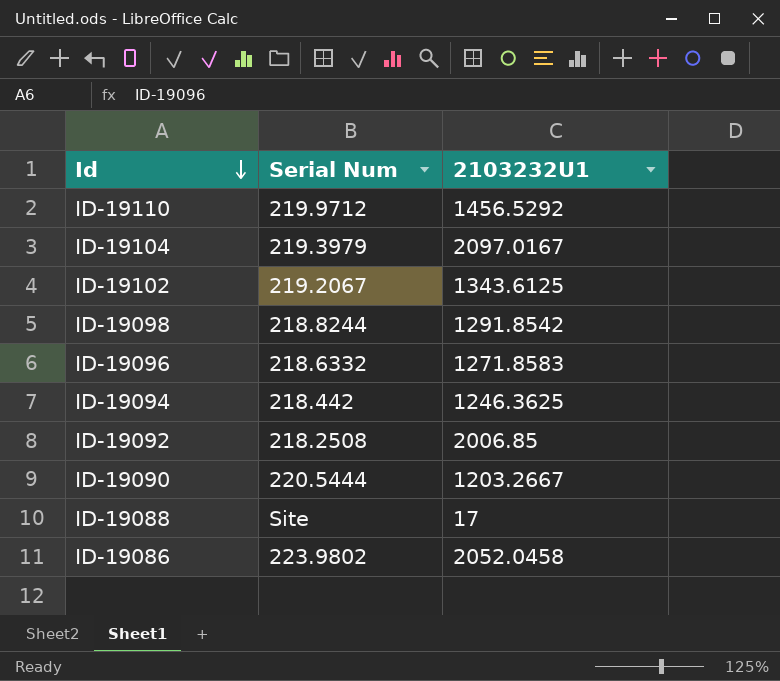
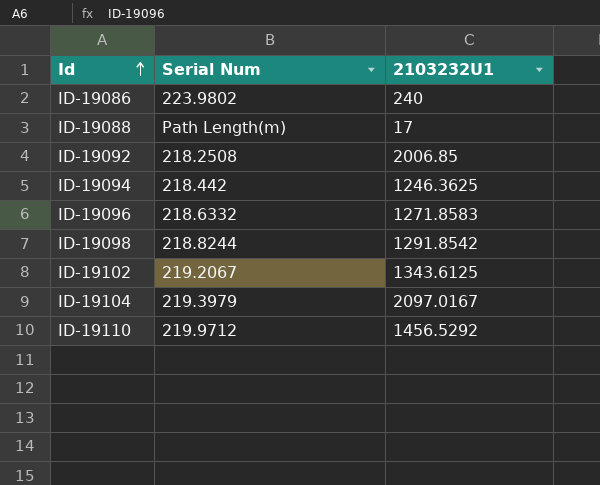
row order: Id descending -> Id ascending
row ID-19090: 220.5444 | 1203.2667 -> none
ID-19086 | 2103232U1: 2052.0458 -> 240
ID-19088 | Serial Num: Site -> Path Length(m)

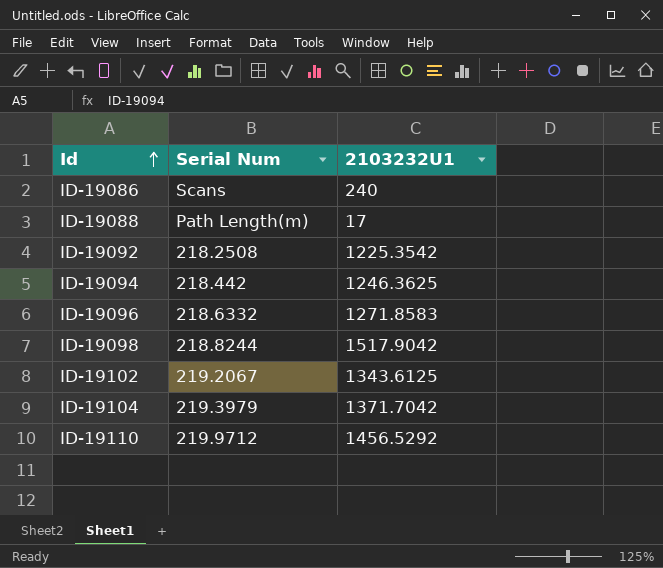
ID-19086 | Serial Num: 223.9802 -> Scans
ID-19092 | 2103232U1: 2006.85 -> 1225.3542
ID-19098 | 2103232U1: 1291.8542 -> 1517.9042
ID-19104 | 2103232U1: 2097.0167 -> 1371.7042

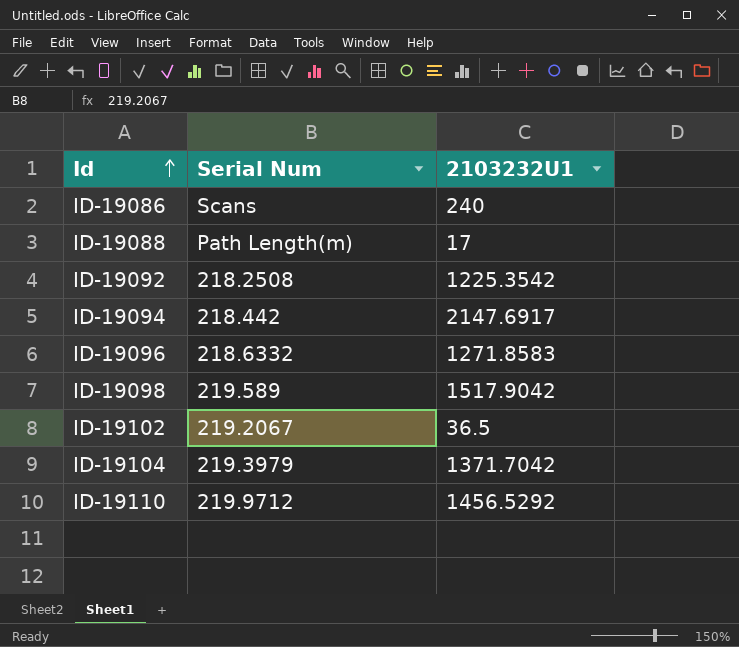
ID-19094 | 2103232U1: 1246.3625 -> 2147.6917
ID-19098 | Serial Num: 218.8244 -> 219.589
ID-19102 | 2103232U1: 1343.6125 -> 36.5

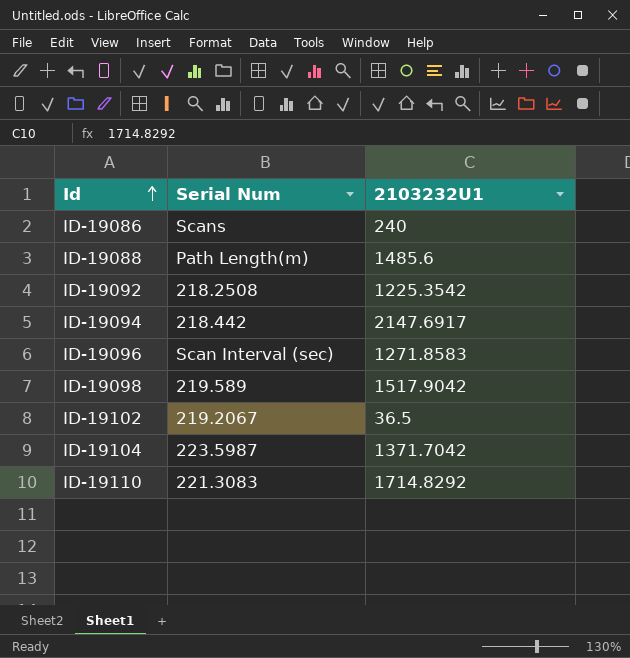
ID-19088 | 2103232U1: 17 -> 1485.6
ID-19096 | Serial Num: 218.6332 -> Scan Interval (sec)
ID-19104 | Serial Num: 219.3979 -> 223.5987
ID-19110 | Serial Num: 219.9712 -> 221.3083
ID-19110 | 2103232U1: 1456.5292 -> 1714.8292

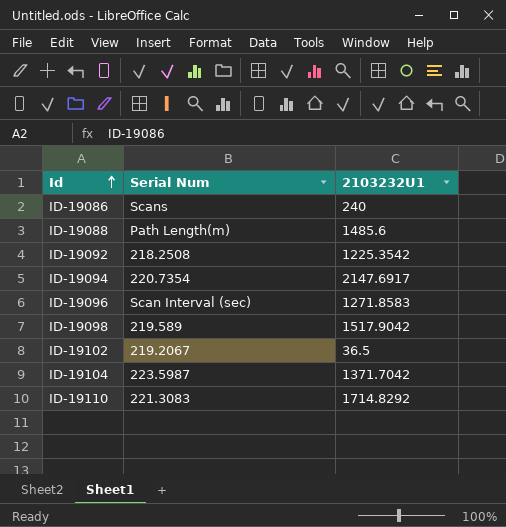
ID-19094 | Serial Num: 218.442 -> 220.7354

